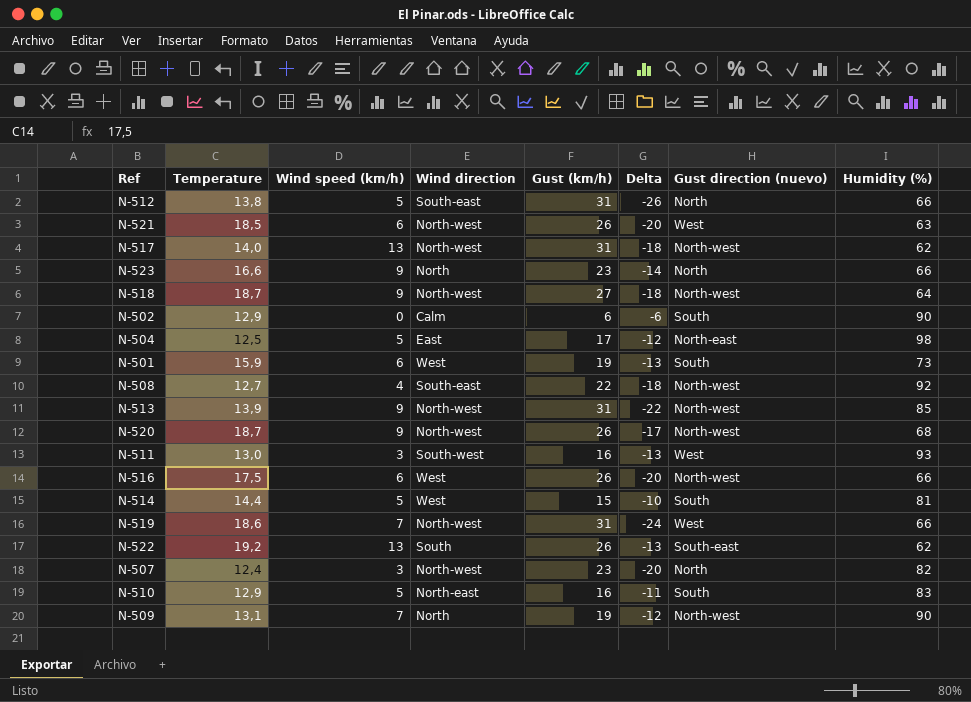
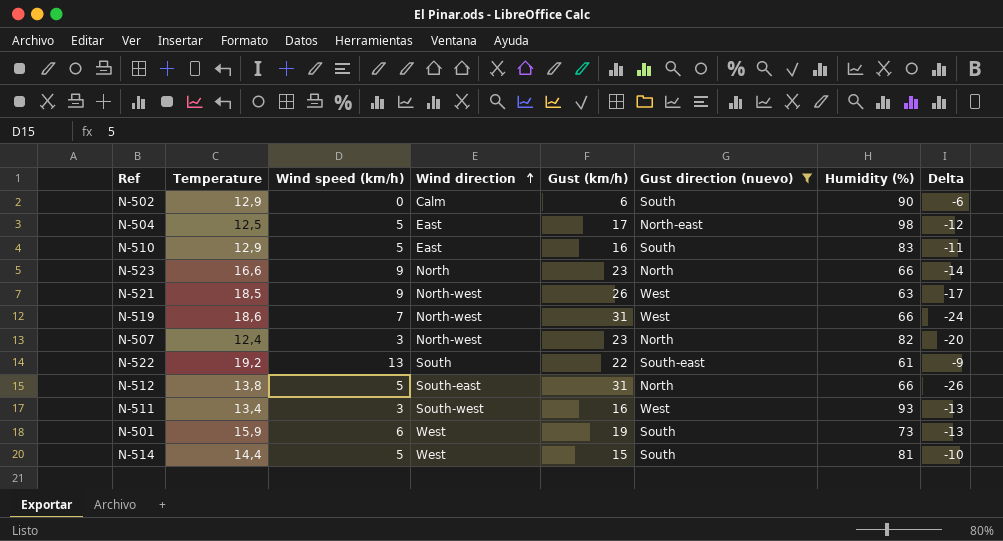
filter: none -> Gust direction (nuevo) != North-west
row order: none -> Wind direction ascending
column Delta | position: 6 -> 8
N-510 | Wind direction: North-east -> East
N-521 | Wind speed (km/h): 6 -> 9
N-521 | Delta: -20 -> -17
N-522 | Gust (km/h): 26 -> 22
N-522 | Humidity (%): 62 -> 61
N-522 | Delta: -13 -> -9
N-511 | Temperature: 13,0 -> 13,4

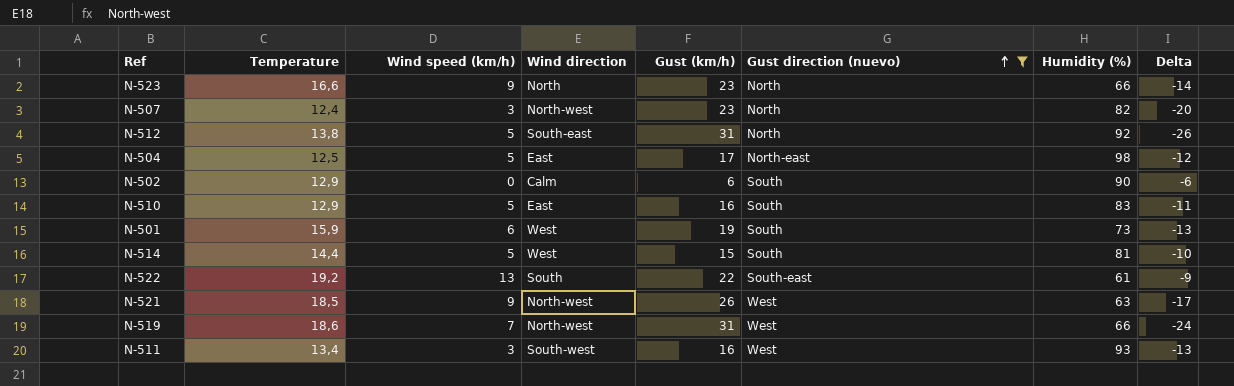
row order: Wind direction ascending -> Gust direction (nuevo) ascending
N-512 | Humidity (%): 66 -> 92

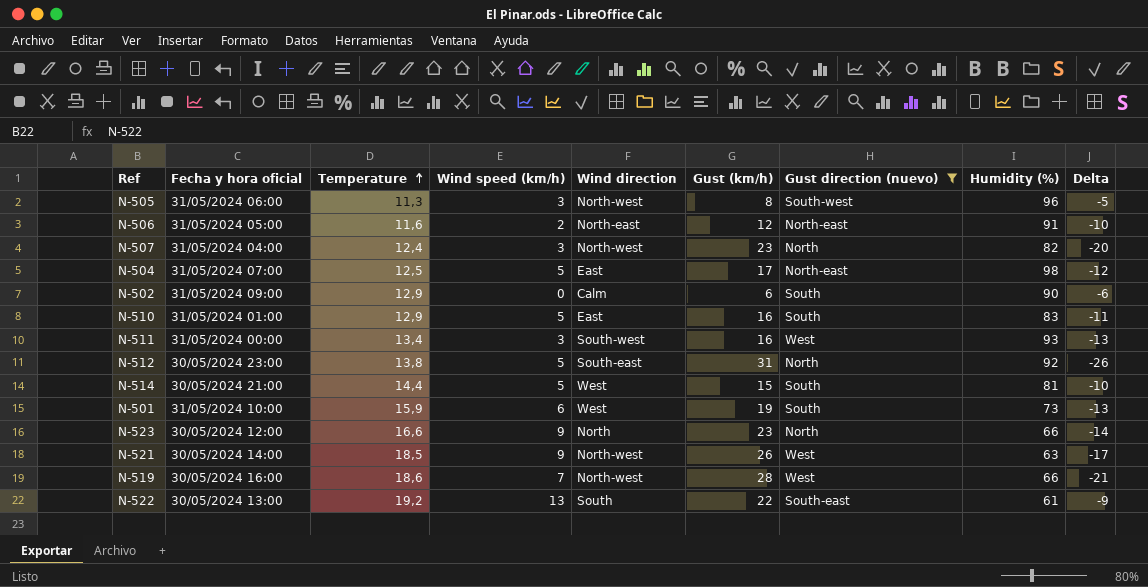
row order: Gust direction (nuevo) ascending -> Temperature ascending
column Fecha y hora oficial | position: none -> 2
row N-505: none -> 31/05/2024 06:00 | 11,3 | 3 | North-west | 8 | South-west | 96 | -5
row N-506: none -> 31/05/2024 05:00 | 11,6 | 2 | North-east | 12 | North-east | 91 | -10
N-519 | Gust (km/h): 31 -> 28
N-519 | Delta: -24 -> -21

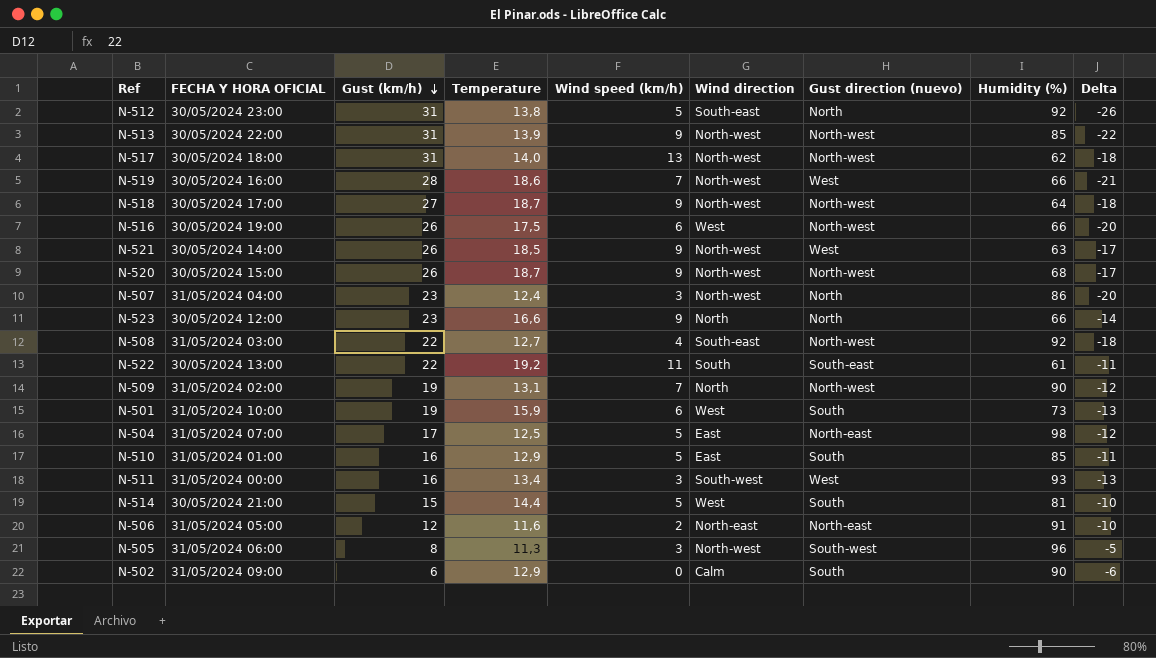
filter: Gust direction (nuevo) != North-west -> none
row order: Temperature ascending -> Gust (km/h) descending
column name: Fecha y hora oficial -> FECHA Y HORA OFICIAL
column Gust (km/h) | position: 6 -> 3
N-507 | Humidity (%): 82 -> 86
N-522 | Wind speed (km/h): 13 -> 11
N-522 | Delta: -9 -> -11
N-510 | Humidity (%): 83 -> 85

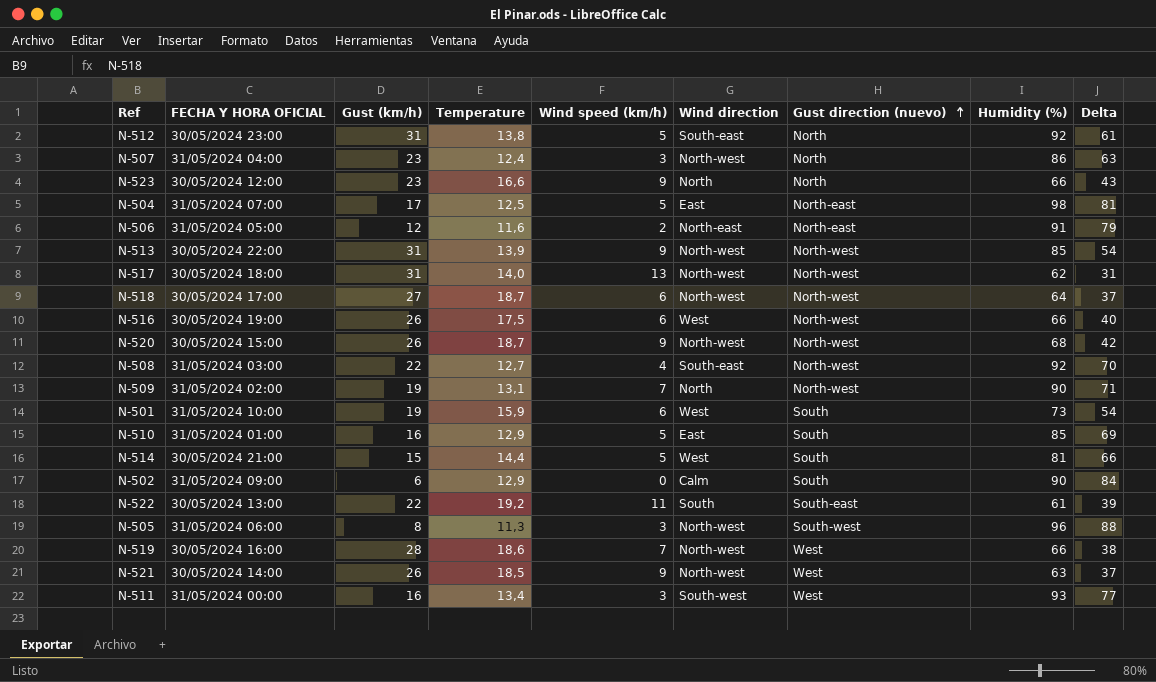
row order: Gust (km/h) descending -> Gust direction (nuevo) ascending
column Delta | formula: [Wind speed (km/h)] - [Gust (km/h)] -> [Humidity (%)] - [Gust (km/h)]
N-518 | Wind speed (km/h): 9 -> 6

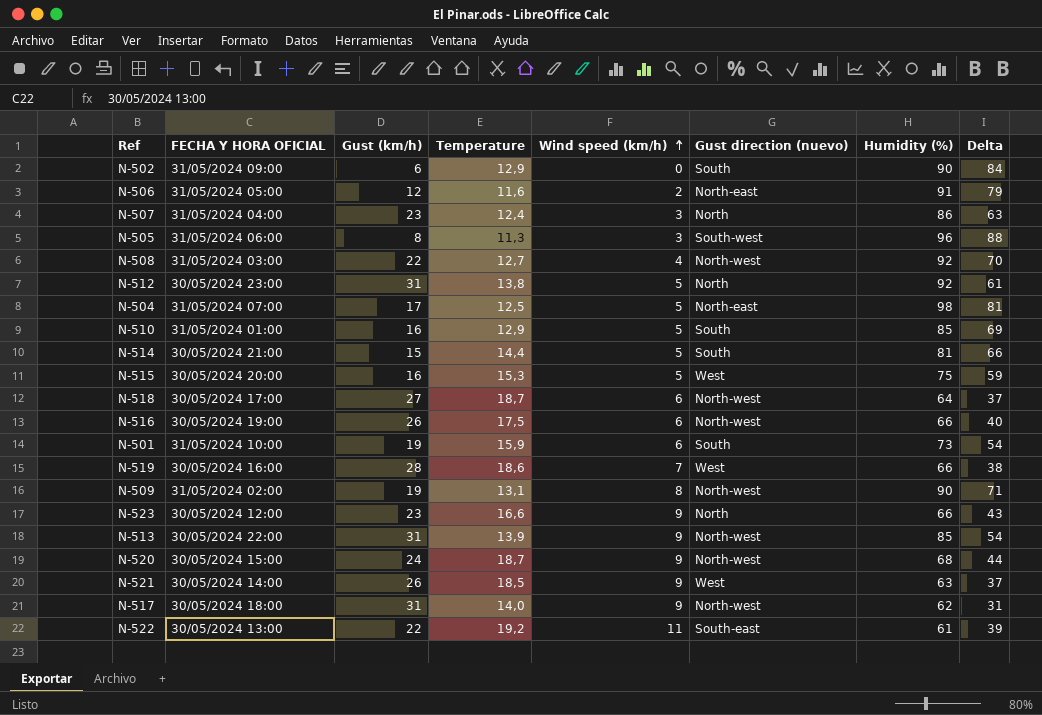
row order: Gust direction (nuevo) ascending -> Wind speed (km/h) ascending
column Wind direction | position: 6 -> none
row N-511: 31/05/2024 00:00 | 16 | 13,4 | 3 | South-west | West | 93 | 77 -> none
row N-515: none -> 30/05/2024 20:00 | 16 | 15,3 | 5 | West | 75 | 59
N-509 | Wind speed (km/h): 7 -> 8
N-520 | Gust (km/h): 26 -> 24
N-520 | Delta: 42 -> 44
N-517 | Wind speed (km/h): 13 -> 9

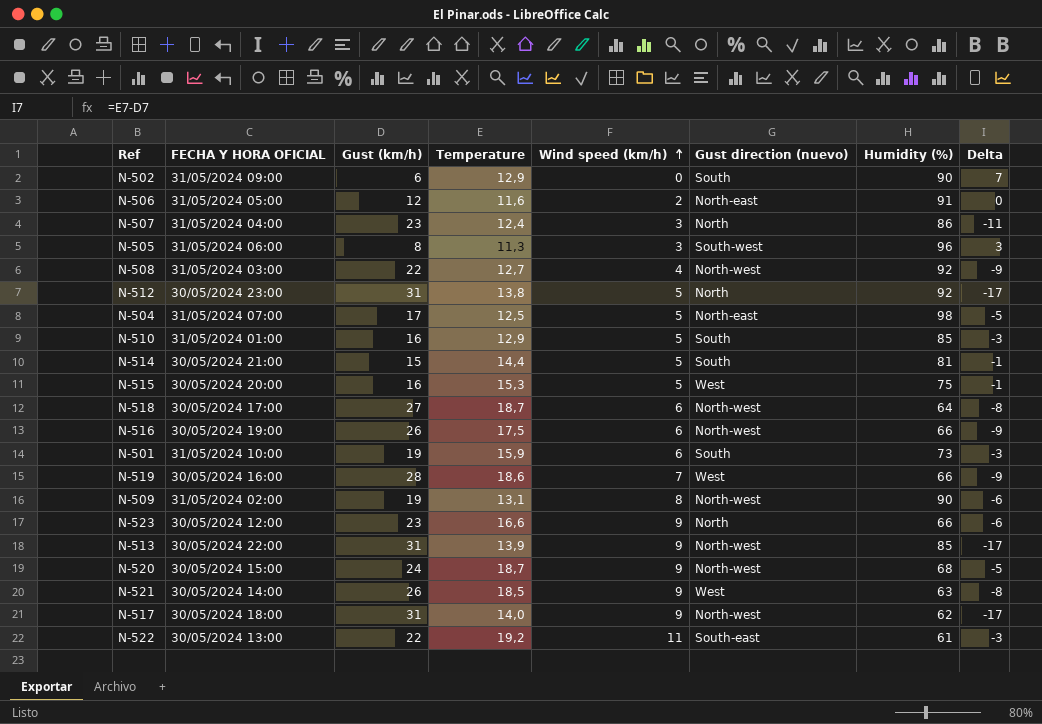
column Delta | formula: [Humidity (%)] - [Gust (km/h)] -> [Temperature] - [Gust (km/h)]

